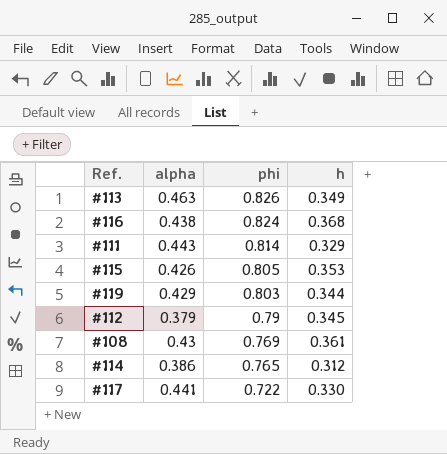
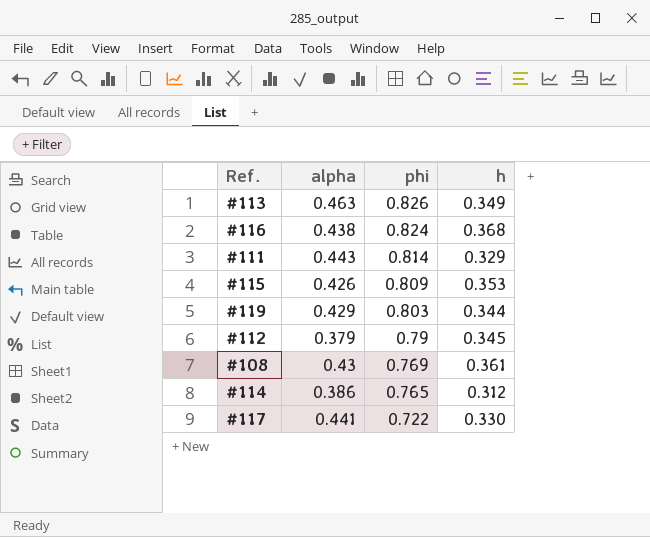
#115 | phi: 0.805 -> 0.809

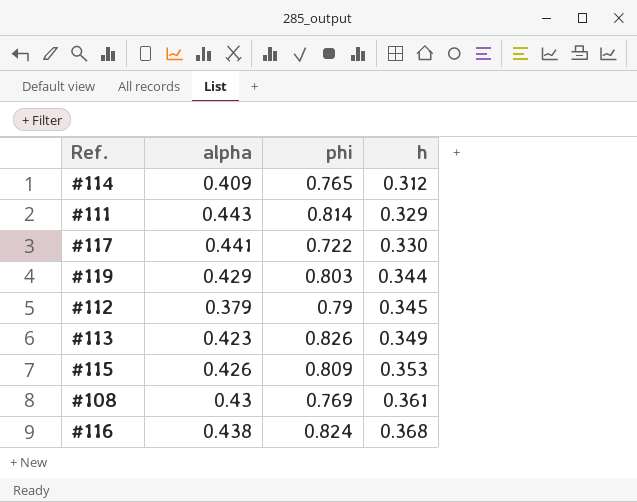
row order: phi descending -> h ascending
#114 | alpha: 0.386 -> 0.409
#113 | alpha: 0.463 -> 0.423

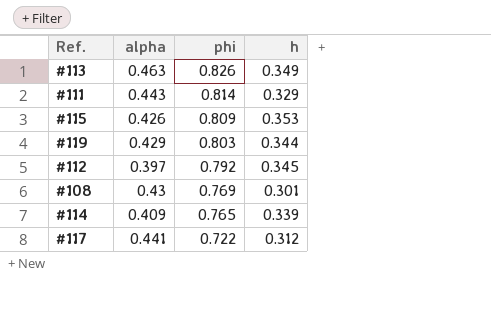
row order: h ascending -> phi descending
row #116: 0.438 | 0.824 | 0.368 -> none
#113 | alpha: 0.423 -> 0.463
#112 | alpha: 0.379 -> 0.397
#112 | phi: 0.79 -> 0.792
#108 | h: 0.361 -> 0.301
#114 | h: 0.312 -> 0.339
#117 | h: 0.330 -> 0.312

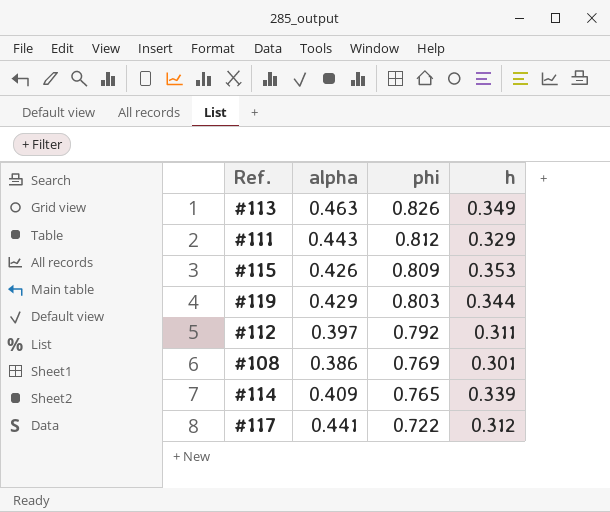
#111 | phi: 0.814 -> 0.812
#112 | h: 0.345 -> 0.311
#108 | alpha: 0.43 -> 0.386

